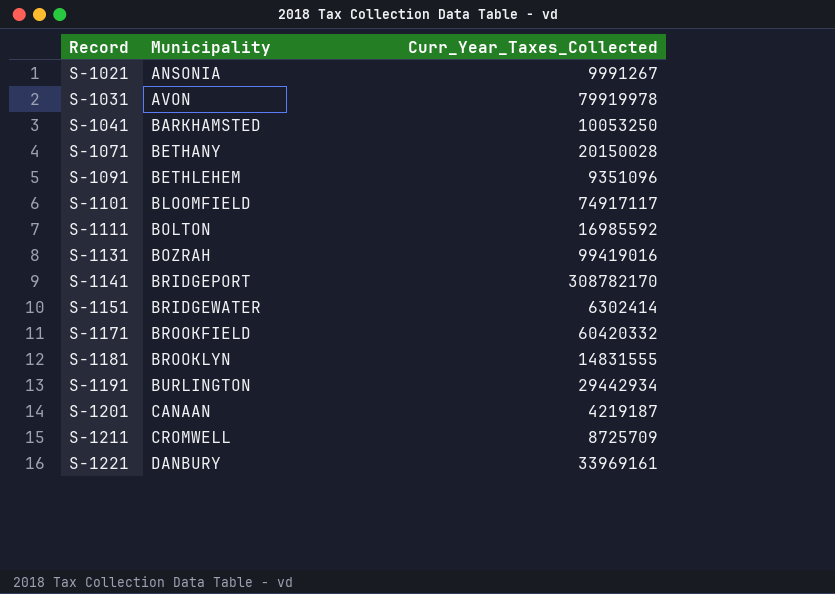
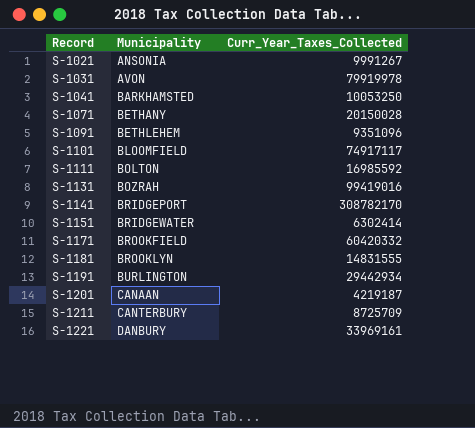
S-1211 | Municipality: CROMWELL -> CANTERBURY

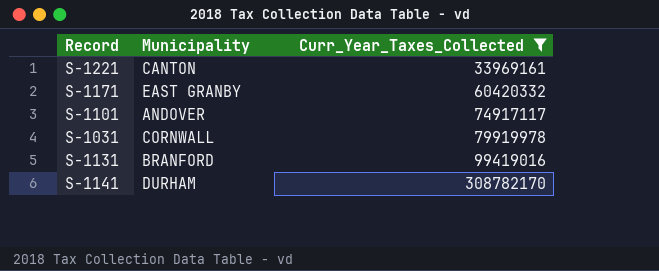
filter: none -> Curr_Year_Taxes_Collected >= 33969161
row order: Record ascending -> Curr_Year_Taxes_Collected ascending
S-1221 | Municipality: DANBURY -> CANTON
S-1171 | Municipality: BROOKFIELD -> EAST GRANBY
S-1101 | Municipality: BLOOMFIELD -> ANDOVER
S-1031 | Municipality: AVON -> CORNWALL
S-1131 | Municipality: BOZRAH -> BRANFORD
S-1141 | Municipality: BRIDGEPORT -> DURHAM

